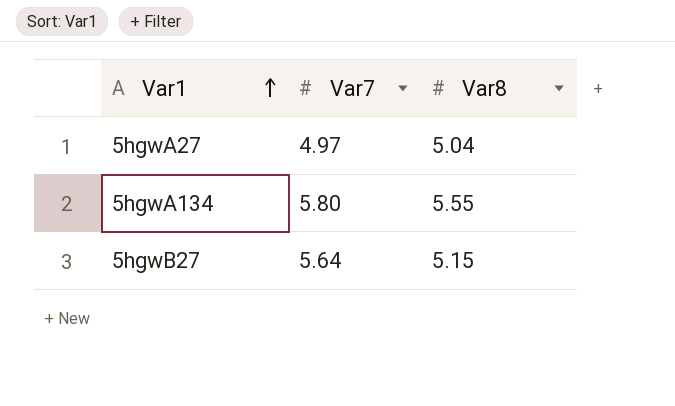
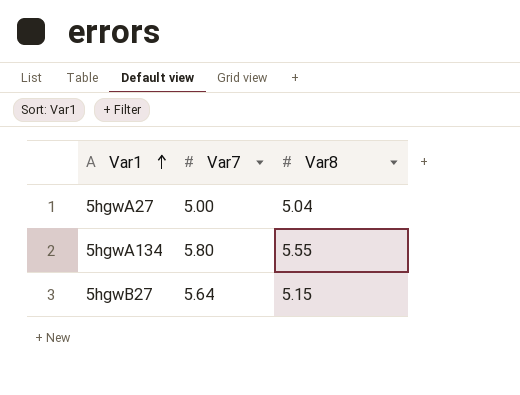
5hgwA27 | Var7: 4.97 -> 5.00

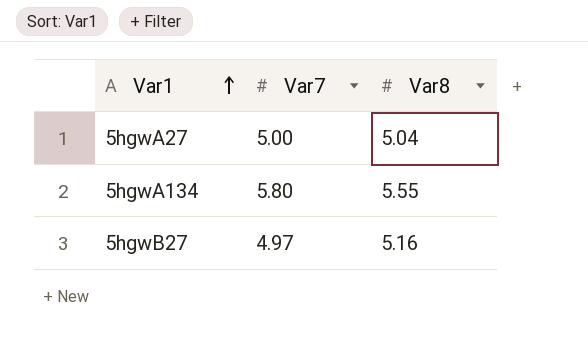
5hgwB27 | Var7: 5.64 -> 4.97
5hgwB27 | Var8: 5.15 -> 5.16

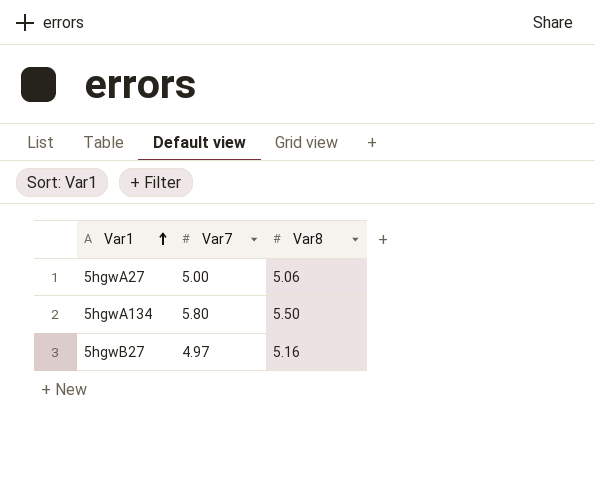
5hgwA27 | Var8: 5.04 -> 5.06
5hgwA134 | Var8: 5.55 -> 5.50

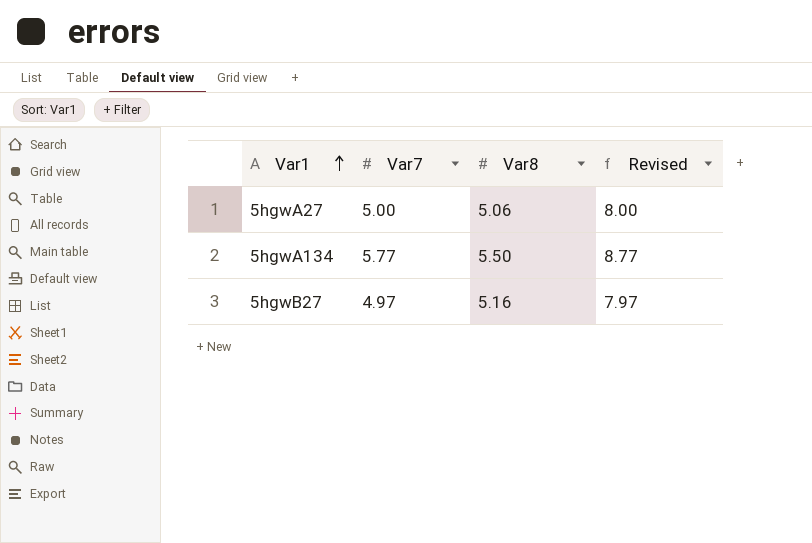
column Revised | formula: none -> [Var7] + 3
5hgwA134 | Var7: 5.80 -> 5.77

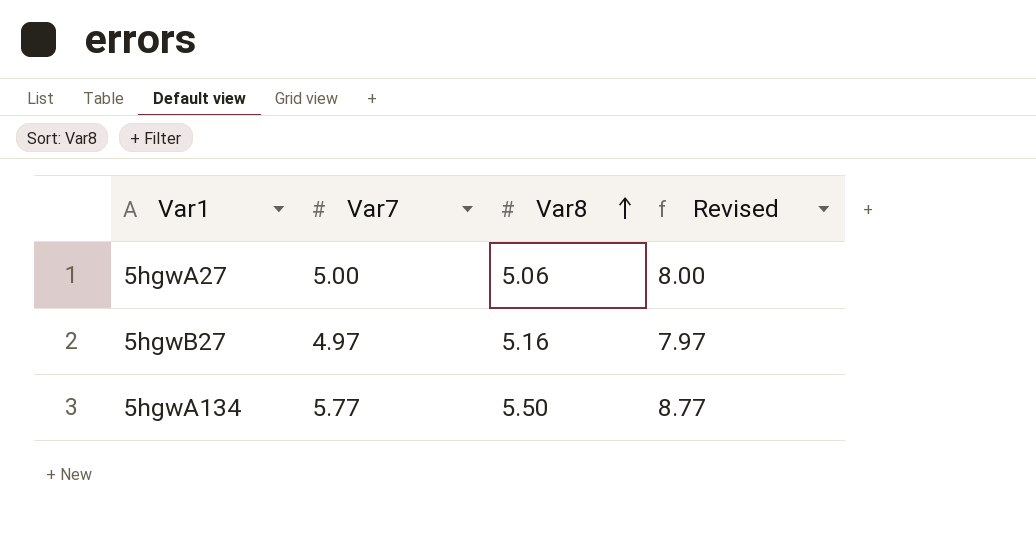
row order: Var1 ascending -> Var8 ascending

